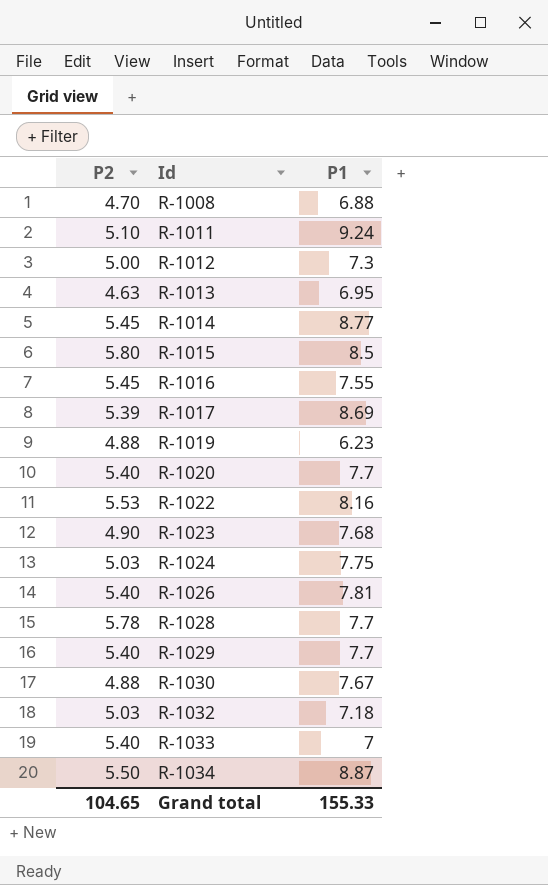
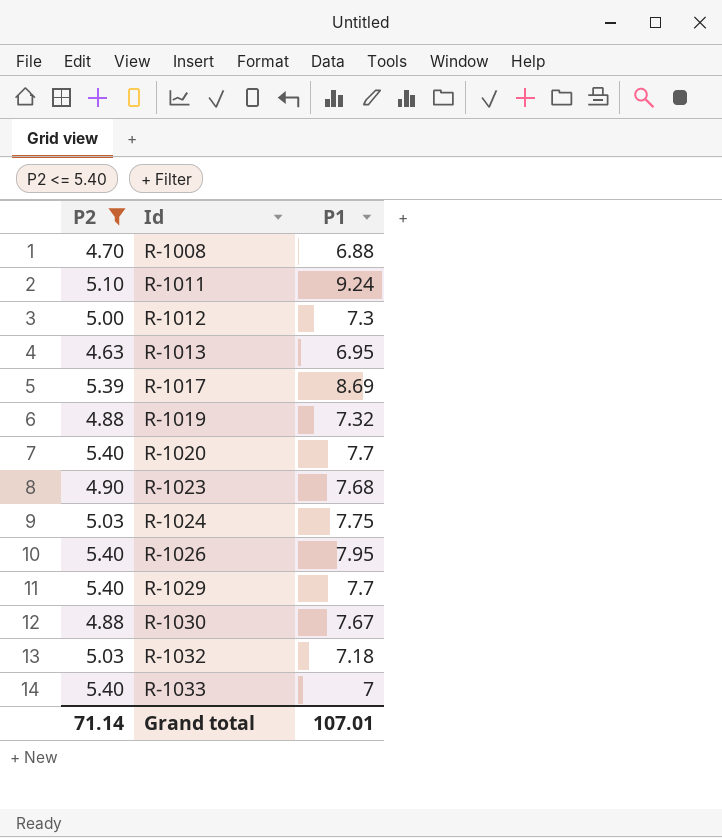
filter: none -> P2 <= 5.40
R-1019 | P1: 6.23 -> 7.32
R-1026 | P1: 7.81 -> 7.95
Grand total | P2: 104.65 -> 71.14
Grand total | P1: 155.33 -> 107.01

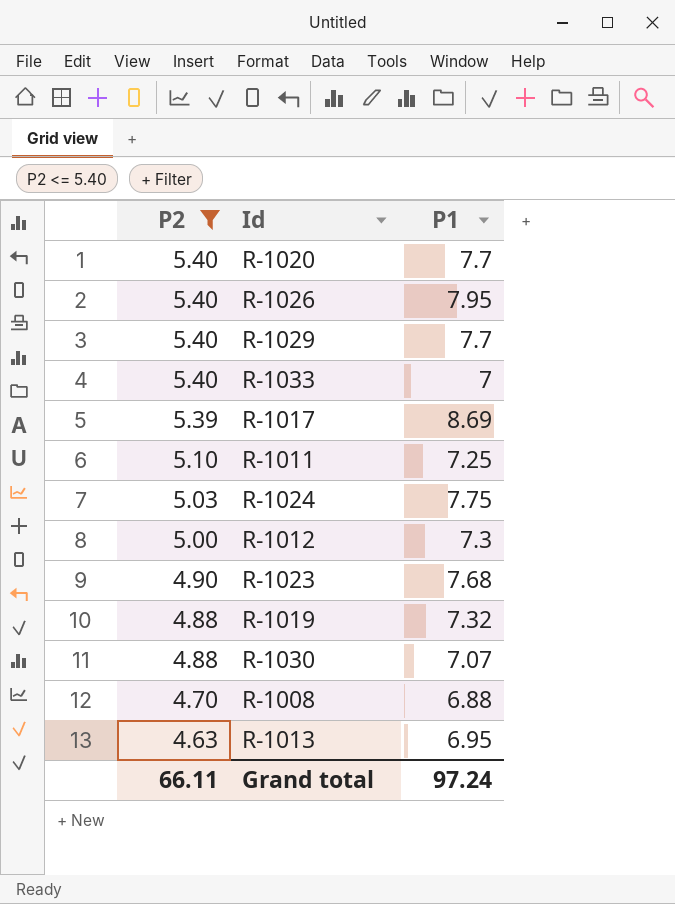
row order: Id ascending -> P2 descending
row R-1032: 5.03 | 7.18 -> none
R-1011 | P1: 9.24 -> 7.25
R-1030 | P1: 7.67 -> 7.07
Grand total | P2: 71.14 -> 66.11
Grand total | P1: 107.01 -> 97.24

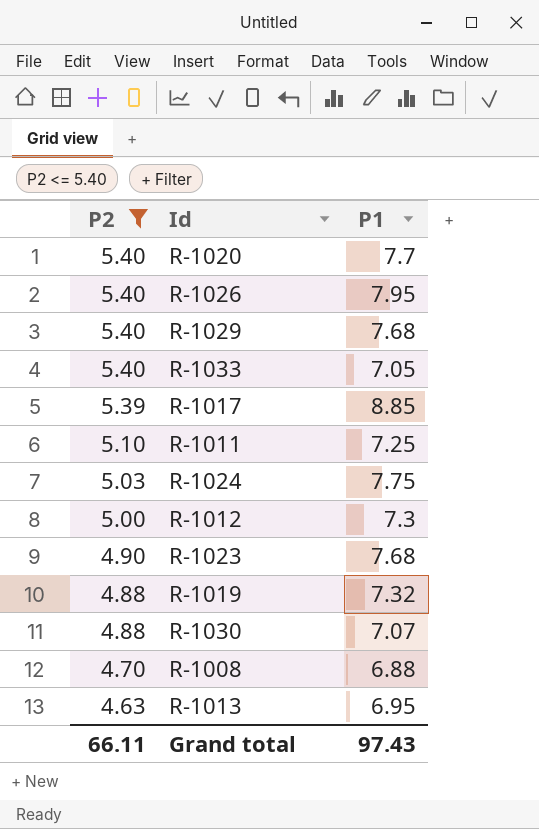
R-1029 | P1: 7.7 -> 7.68
R-1033 | P1: 7 -> 7.05
R-1017 | P1: 8.69 -> 8.85
Grand total | P1: 97.24 -> 97.43

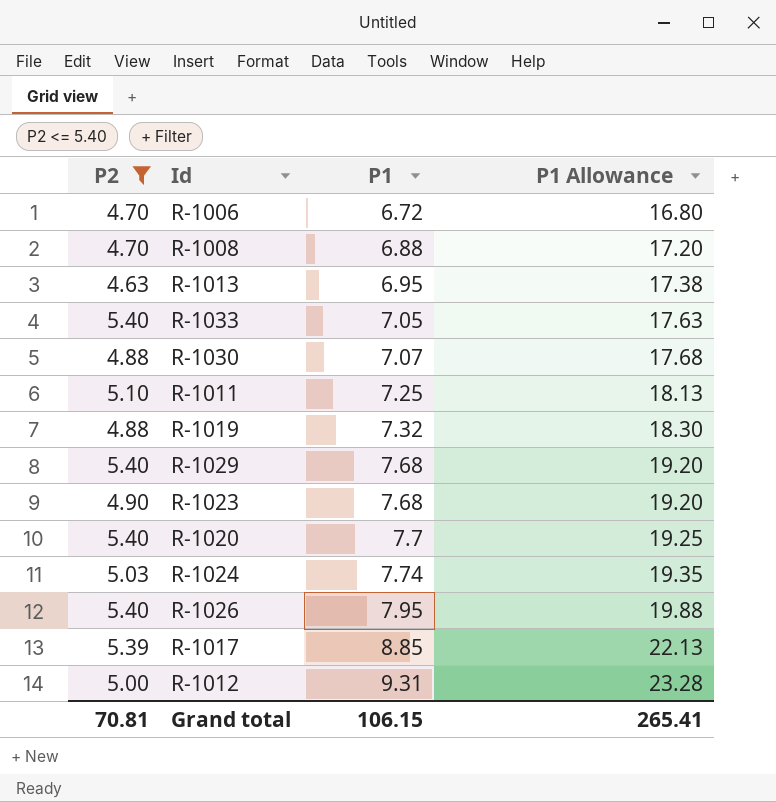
row order: P2 descending -> P1 ascending
column P1 Allowance | formula: none -> [P1] * 2.5
row R-1006: none -> 4.70 | 6.72 | 16.80
R-1024 | P1: 7.75 -> 7.74
R-1012 | P1: 7.3 -> 9.31
Grand total | P2: 66.11 -> 70.81
Grand total | P1: 97.43 -> 106.15

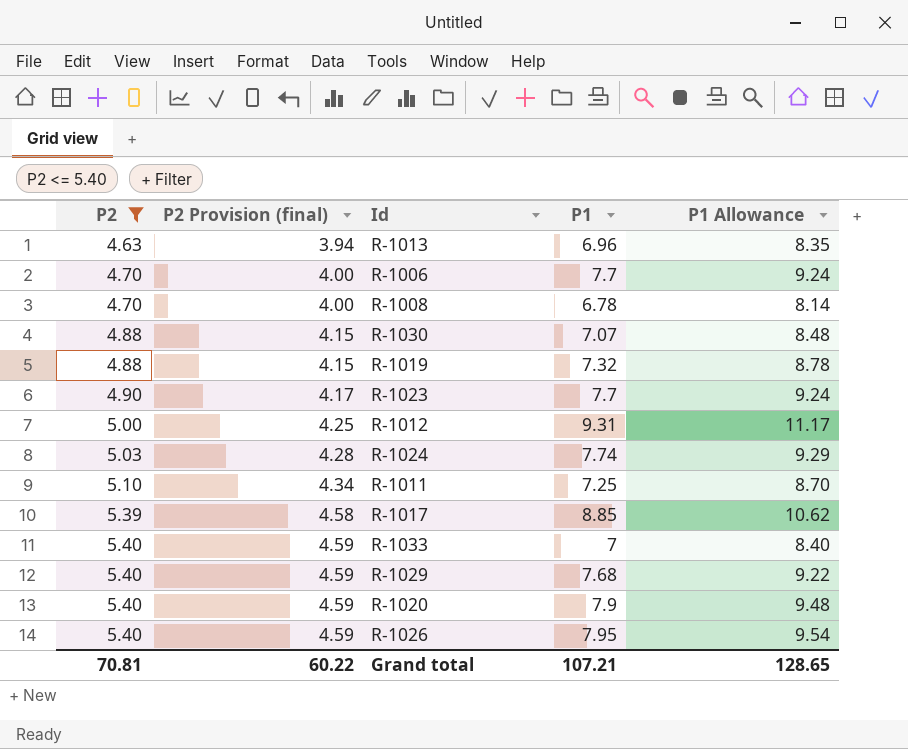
row order: P1 ascending -> P2 ascending
column P2 Provision (final) | formula: none -> [P2] * 0.85
column P1 Allowance | formula: [P1] * 2.5 -> [P1] * 1.2
R-1013 | P1: 6.95 -> 6.96
R-1006 | P1: 6.72 -> 7.7
R-1008 | P1: 6.88 -> 6.78
R-1023 | P1: 7.68 -> 7.7
R-1033 | P1: 7.05 -> 7
R-1020 | P1: 7.7 -> 7.9
Grand total | P1: 106.15 -> 107.21
Grand total | P1 Allowance: 265.41 -> 128.65

